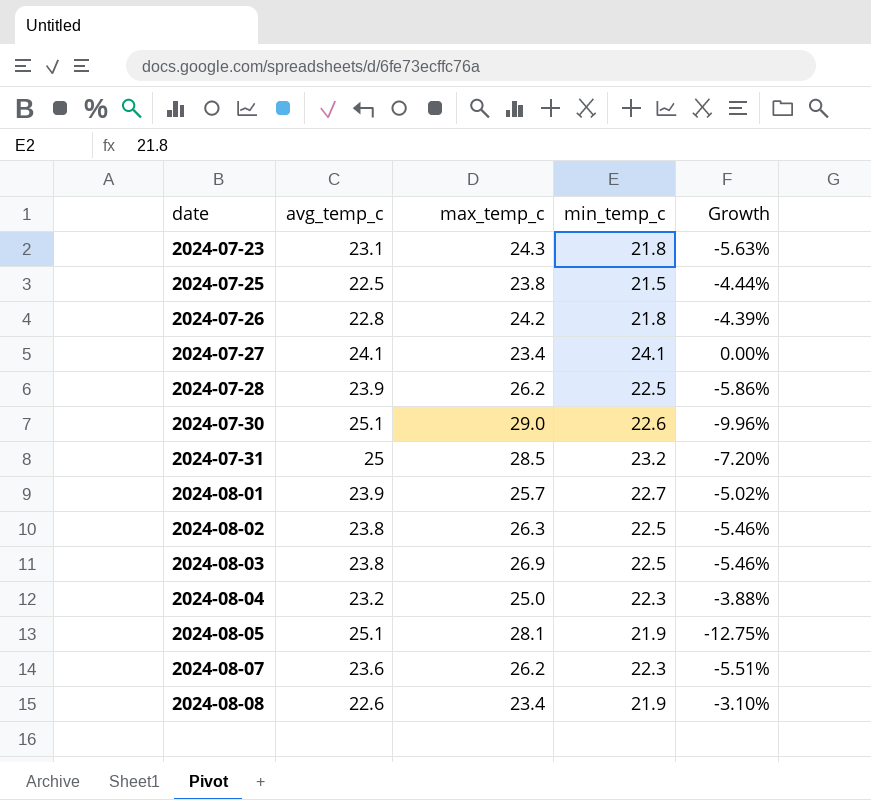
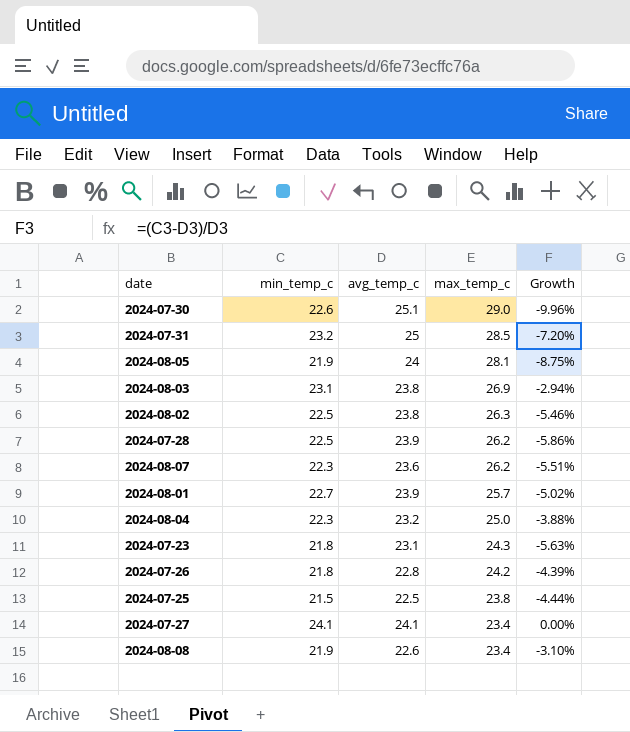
row order: date ascending -> max_temp_c descending
column min_temp_c | position: 4 -> 2
2024-08-05 | avg_temp_c: 25.1 -> 24
2024-08-05 | Growth: -12.75% -> -8.75%
2024-08-03 | min_temp_c: 22.5 -> 23.1
2024-08-03 | Growth: -5.46% -> -2.94%

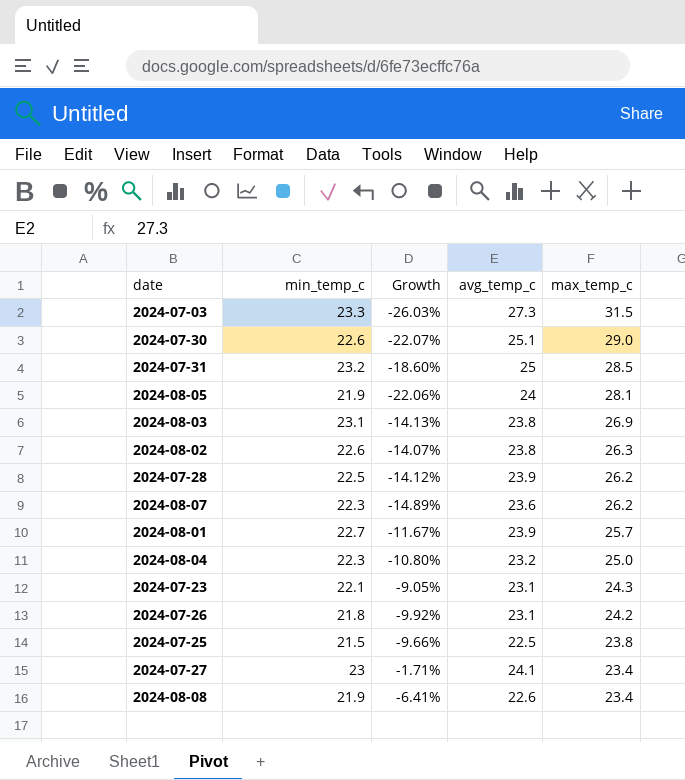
column Growth | formula: ([min_temp_c] - [avg_temp_c]) / [avg_temp_c] -> ([min_temp_c] - [max_temp_c]) / [max_temp_c]
column Growth | position: 5 -> 3
row 2024-07-03: none -> 23.3 | -26.03% | 27.3 | 31.5
2024-08-02 | min_temp_c: 22.5 -> 22.6
2024-07-23 | min_temp_c: 21.8 -> 22.1
2024-07-26 | avg_temp_c: 22.8 -> 23.1
2024-07-27 | min_temp_c: 24.1 -> 23

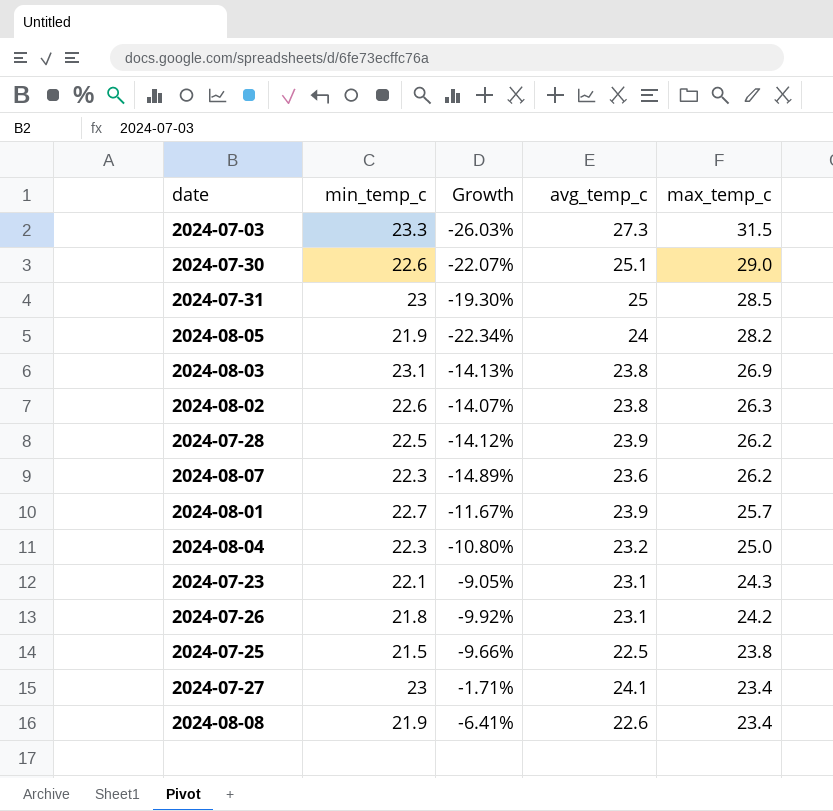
2024-07-31 | min_temp_c: 23.2 -> 23
2024-07-31 | Growth: -18.60% -> -19.30%
2024-08-05 | Growth: -22.06% -> -22.34%
2024-08-05 | max_temp_c: 28.1 -> 28.2

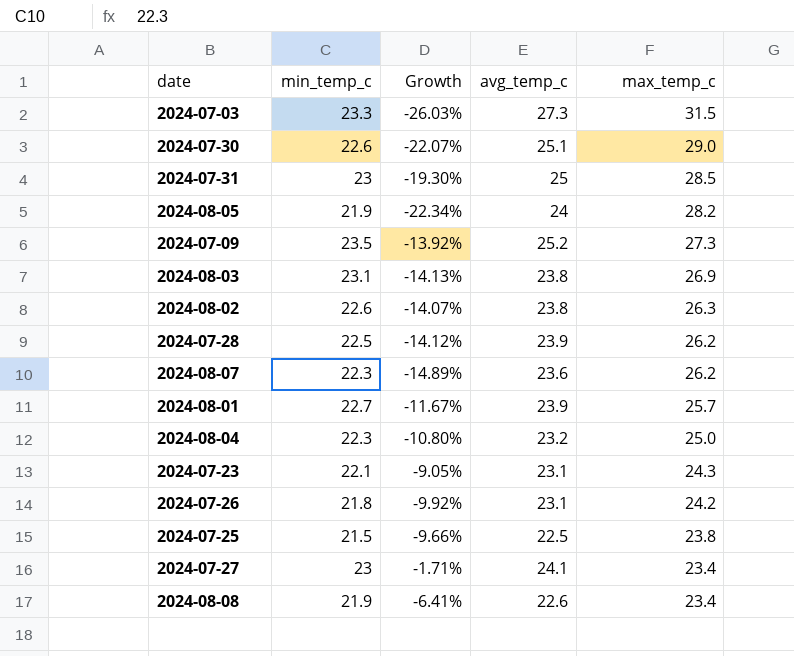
row 2024-07-09: none -> 23.5 | -13.92% | 25.2 | 27.3

